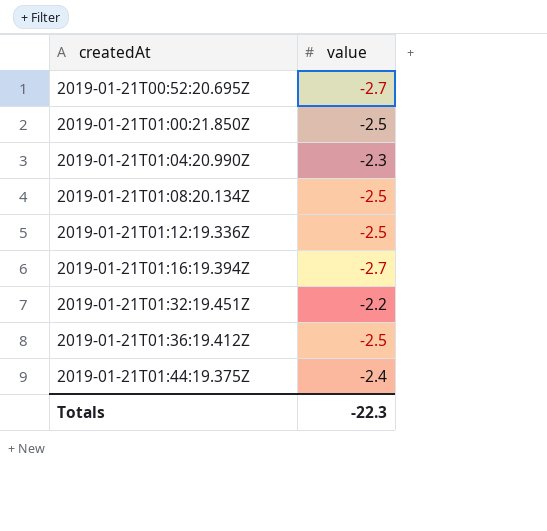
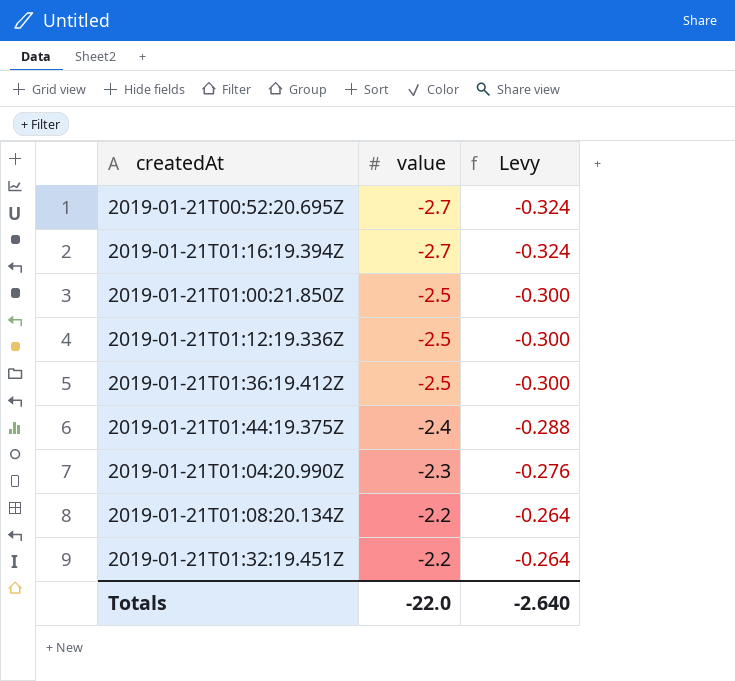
row order: createdAt ascending -> value ascending
column Levy | formula: none -> [value] * 0.12
2019-01-21T01:08:20.134Z | value: -2.5 -> -2.2
Totals | value: -22.3 -> -22.0

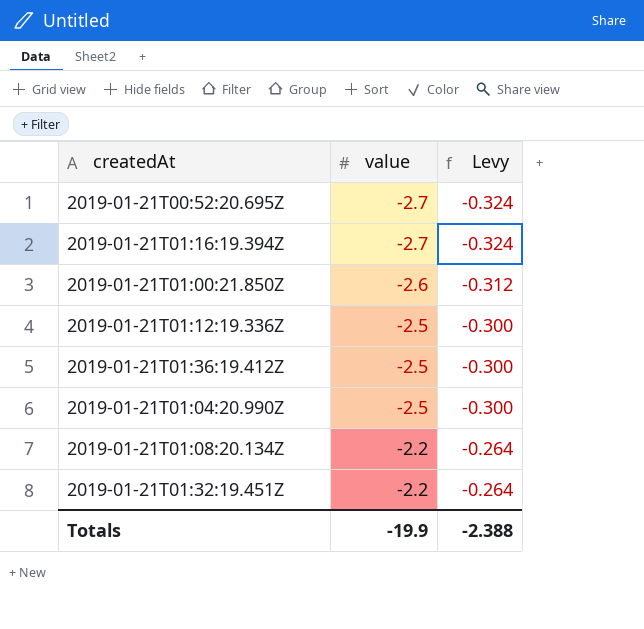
row 2019-01-21T01:44:19.375Z: -2.4 | -0.288 -> none
2019-01-21T01:00:21.850Z | value: -2.5 -> -2.6
2019-01-21T01:00:21.850Z | Levy: -0.300 -> -0.312
2019-01-21T01:04:20.990Z | value: -2.3 -> -2.5
2019-01-21T01:04:20.990Z | Levy: -0.276 -> -0.300
Totals | value: -22.0 -> -19.9
Totals | Levy: -2.640 -> -2.388

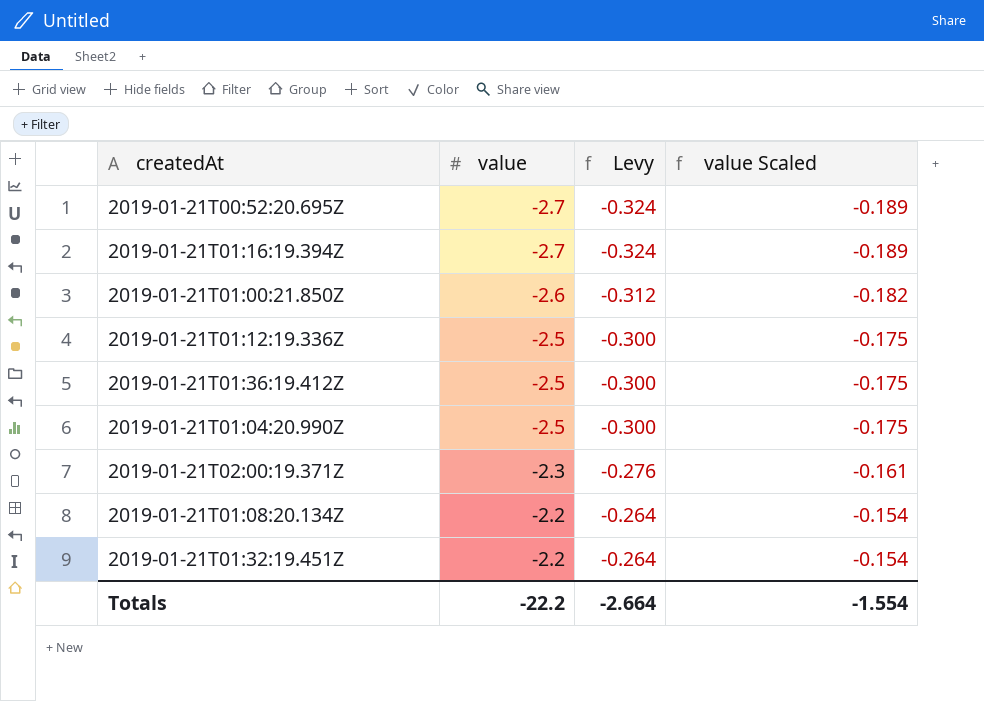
column value Scaled | formula: none -> [value] * 0.07
row 2019-01-21T02:00:19.371Z: none -> -2.3 | -0.276 | -0.161
Totals | value: -19.9 -> -22.2
Totals | Levy: -2.388 -> -2.664

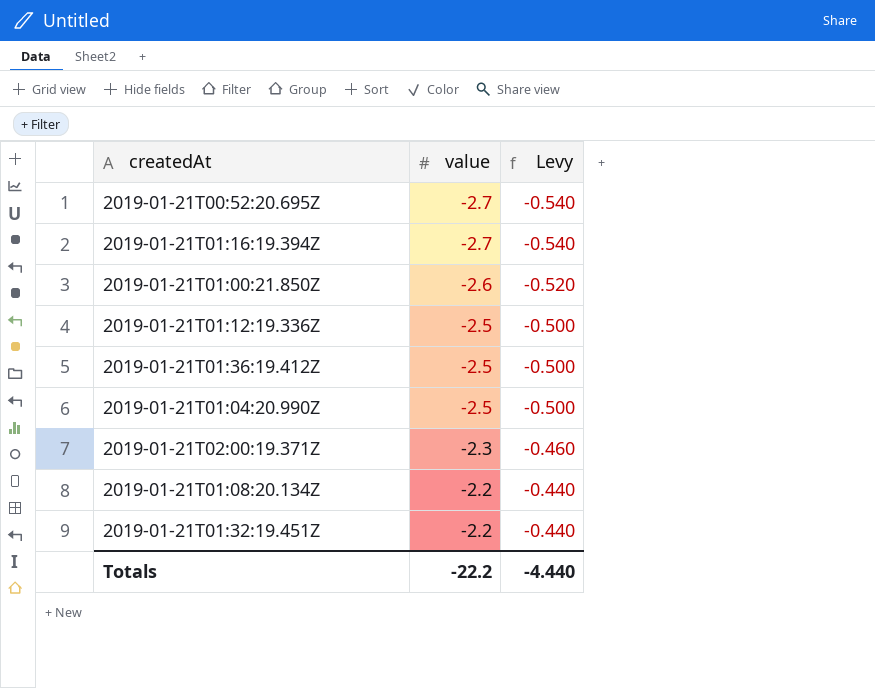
column value Scaled | formula: [value] * 0.07 -> none
column Levy | formula: [value] * 0.12 -> [value] * 0.2
Totals | Levy: -2.664 -> -4.440

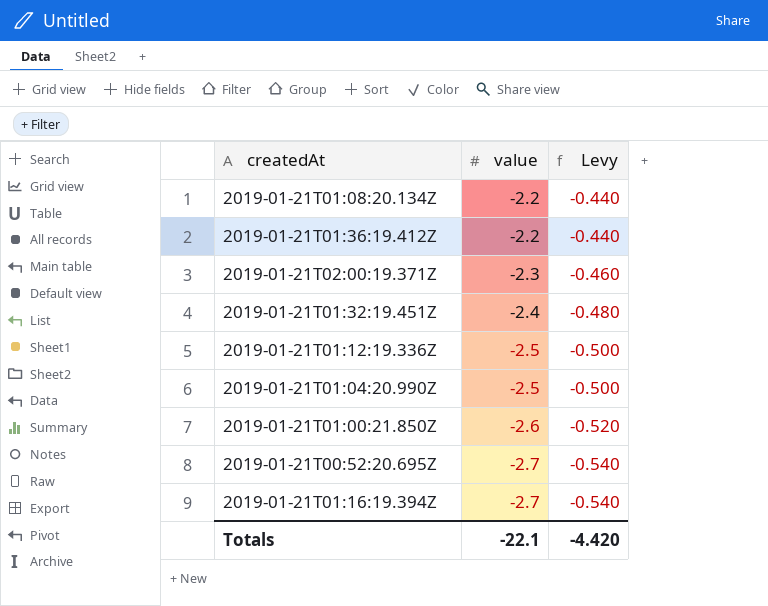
row order: value ascending -> value descending
2019-01-21T01:36:19.412Z | value: -2.5 -> -2.2
2019-01-21T01:36:19.412Z | Levy: -0.500 -> -0.440
2019-01-21T01:32:19.451Z | value: -2.2 -> -2.4
2019-01-21T01:32:19.451Z | Levy: -0.440 -> -0.480
Totals | value: -22.2 -> -22.1
Totals | Levy: -4.440 -> -4.420

